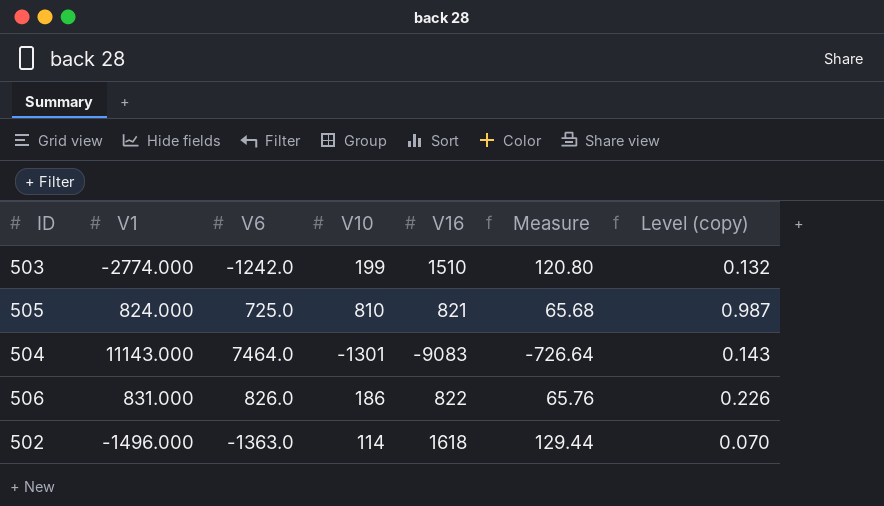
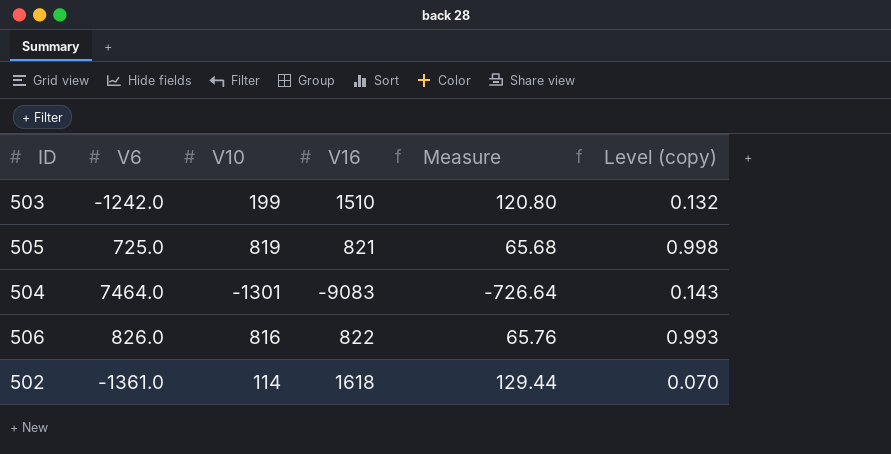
column V1 | position: 2 -> none
505 | V10: 810 -> 819
505 | Level (copy): 0.987 -> 0.998
506 | V10: 186 -> 816
506 | Level (copy): 0.226 -> 0.993
502 | V6: -1363.0 -> -1361.0

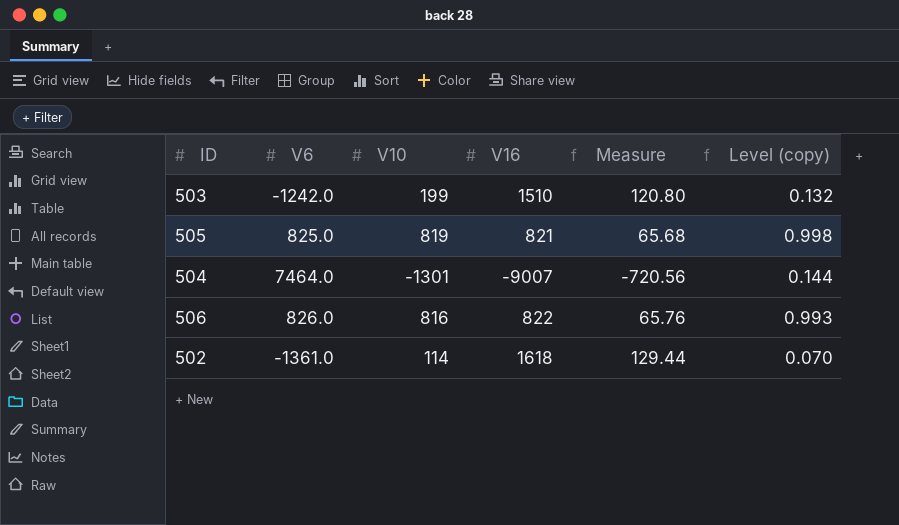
505 | V6: 725.0 -> 825.0
504 | V16: -9083 -> -9007
504 | Measure: -726.64 -> -720.56
504 | Level (copy): 0.143 -> 0.144

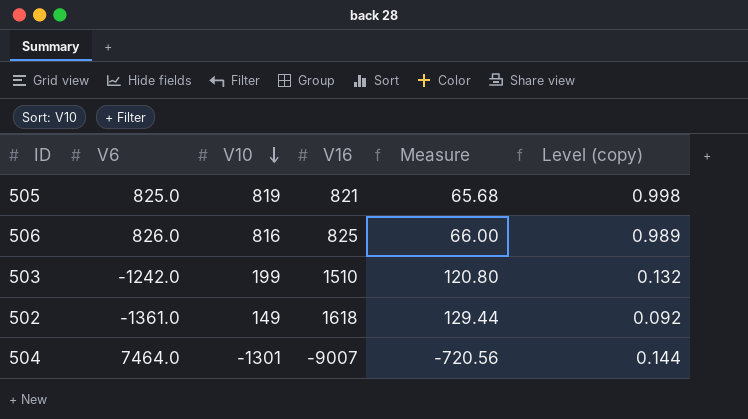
row order: none -> V10 descending
506 | V16: 822 -> 825
506 | Measure: 65.76 -> 66.00
506 | Level (copy): 0.993 -> 0.989
502 | V10: 114 -> 149
502 | Level (copy): 0.070 -> 0.092

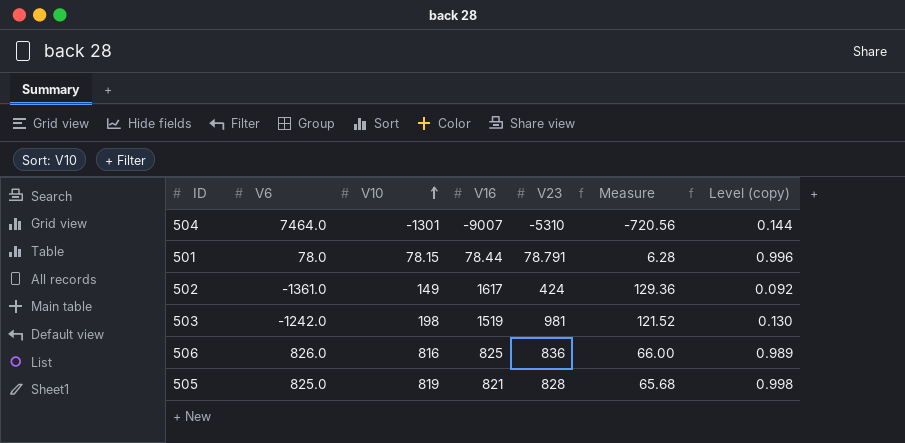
row order: V10 descending -> V10 ascending
column V23 | position: none -> 5
row 501: none -> 78.0 | 78.15 | 78.44 | 78.791 | 6.28 | 0.996
502 | V16: 1618 -> 1617
502 | Measure: 129.44 -> 129.36
503 | V10: 199 -> 198
503 | V16: 1510 -> 1519
503 | Measure: 120.80 -> 121.52
503 | Level (copy): 0.132 -> 0.130

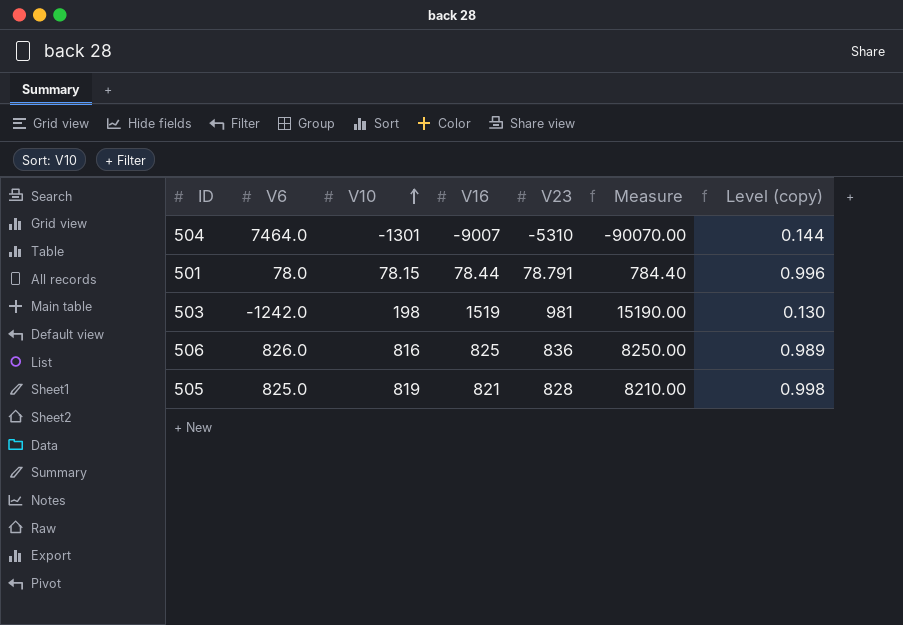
column Measure | formula: [V16] * 0.08 -> [V16] * 10
row 502: -1361.0 | 149 | 1617 | 424 | 129.36 | 0.092 -> none

